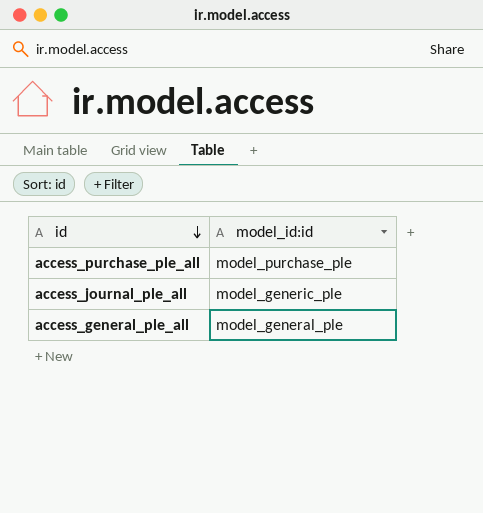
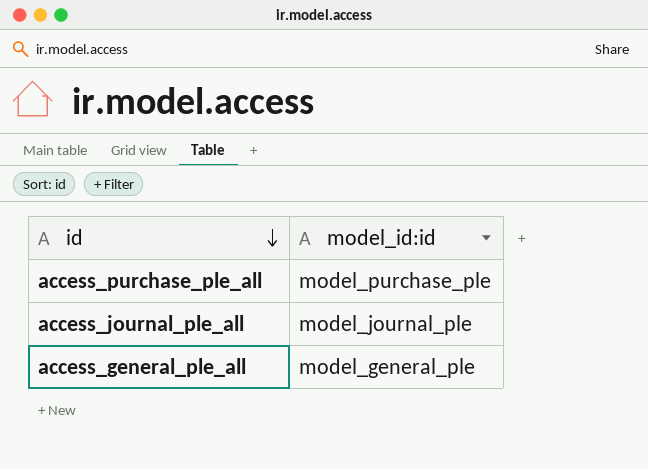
access_journal_ple_all | model_id:id: model_generic_ple -> model_journal_ple

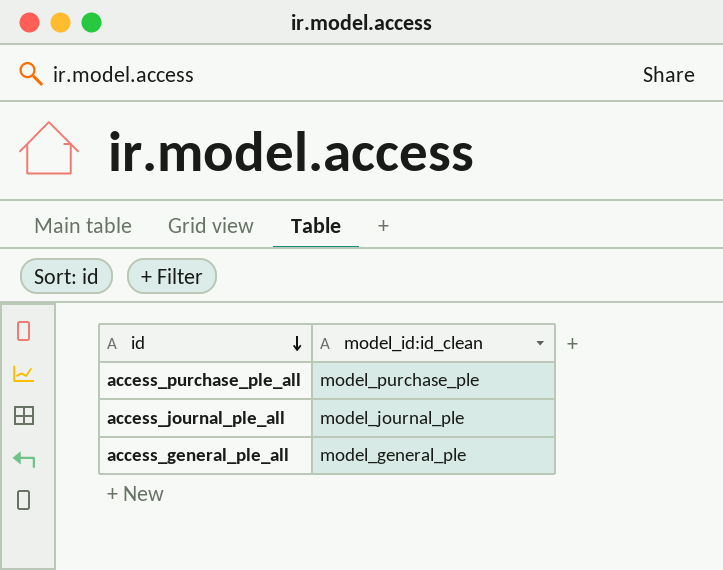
column name: model_id:id -> model_id:id_clean

